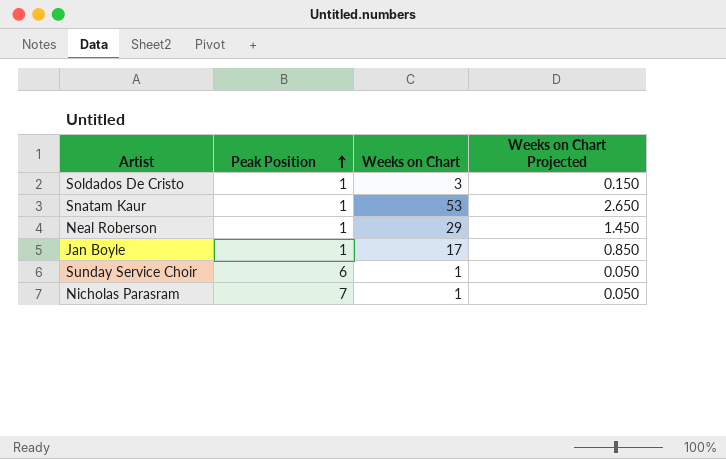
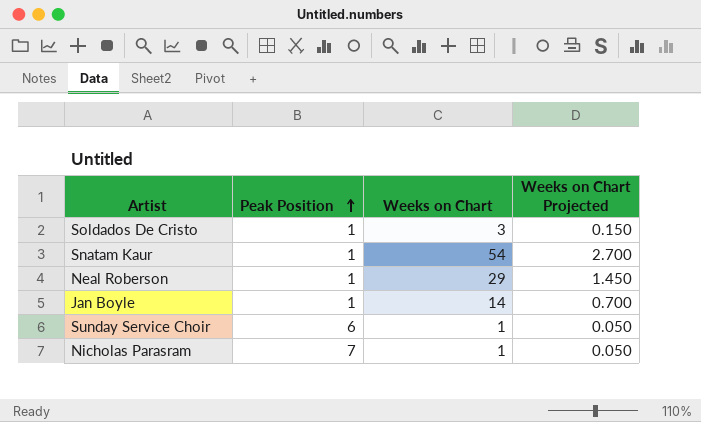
Snatam Kaur | Weeks on Chart: 53 -> 54
Snatam Kaur | Weeks on Chart Projected: 2.650 -> 2.700
Jan Boyle | Weeks on Chart: 17 -> 14
Jan Boyle | Weeks on Chart Projected: 0.850 -> 0.700

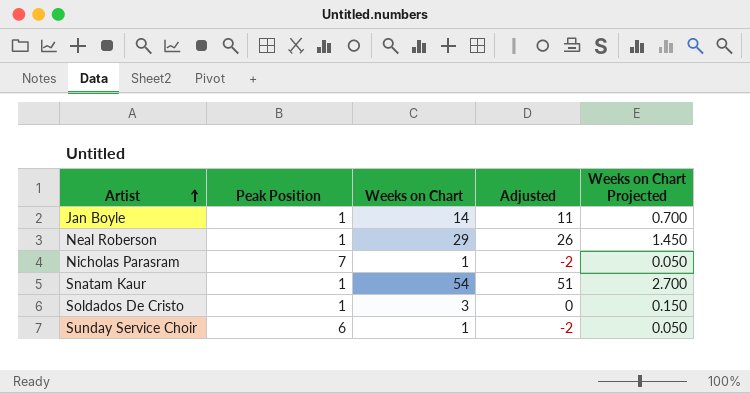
row order: Peak Position ascending -> Artist ascending
column Adjusted | formula: none -> [Weeks on Chart] - 3

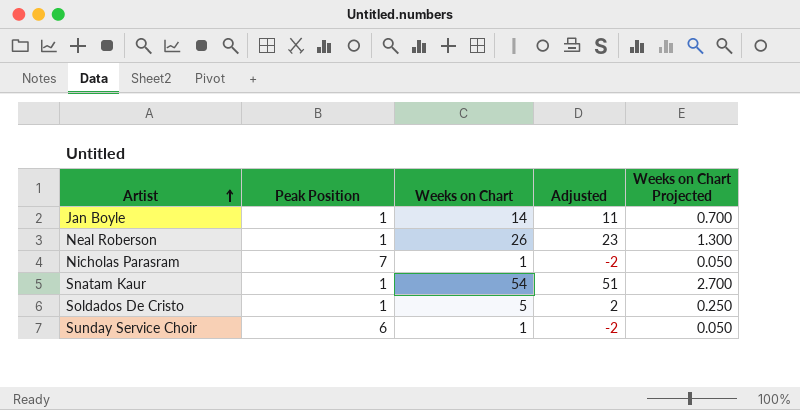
Neal Roberson | Weeks on Chart: 29 -> 26
Neal Roberson | Adjusted: 26 -> 23
Neal Roberson | Weeks on Chart Projected: 1.450 -> 1.300
Soldados De Cristo | Weeks on Chart: 3 -> 5
Soldados De Cristo | Adjusted: 0 -> 2
Soldados De Cristo | Weeks on Chart Projected: 0.150 -> 0.250

